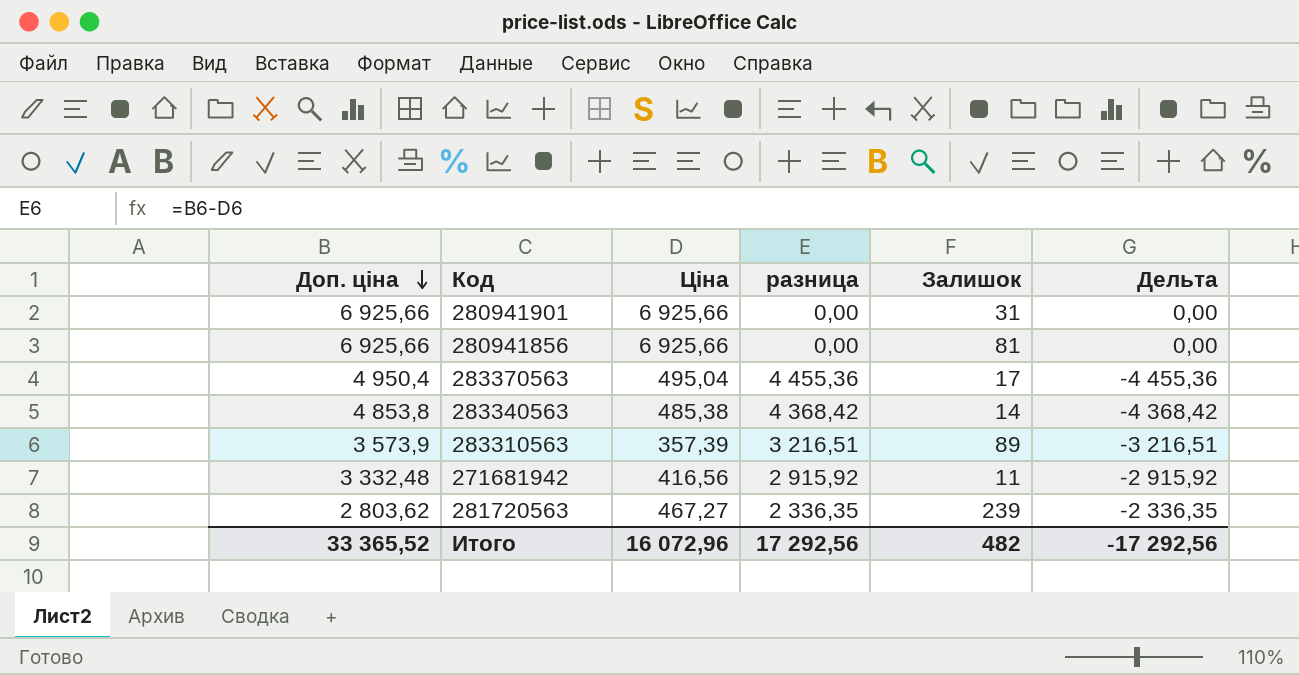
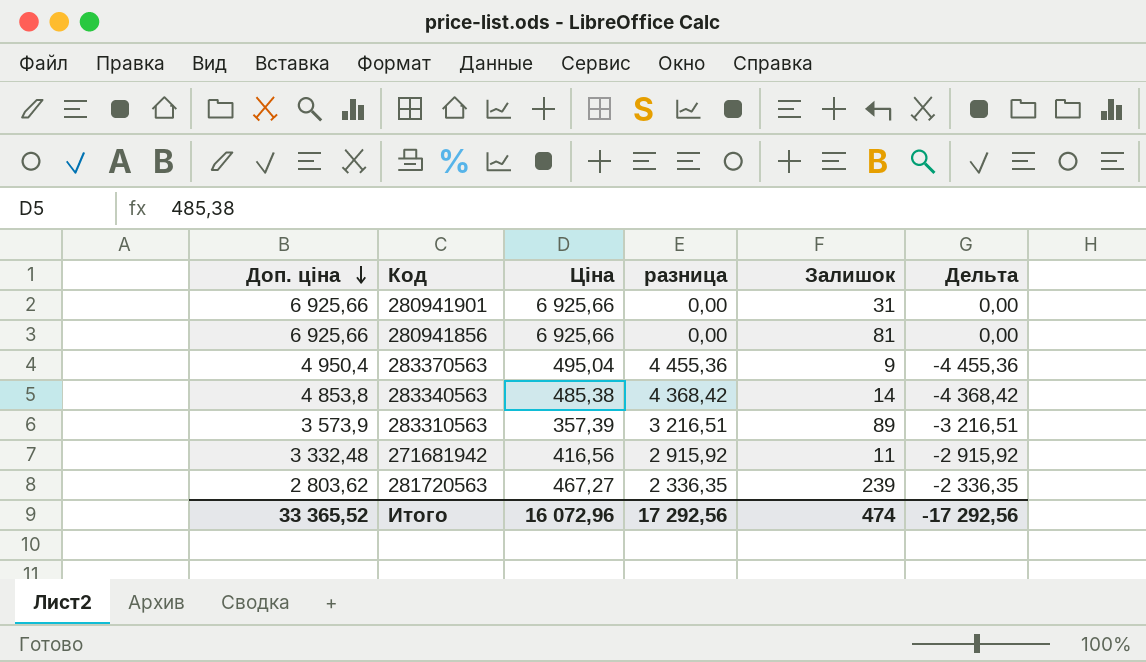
283370563 | Залишок: 17 -> 9
Итого | Залишок: 482 -> 474

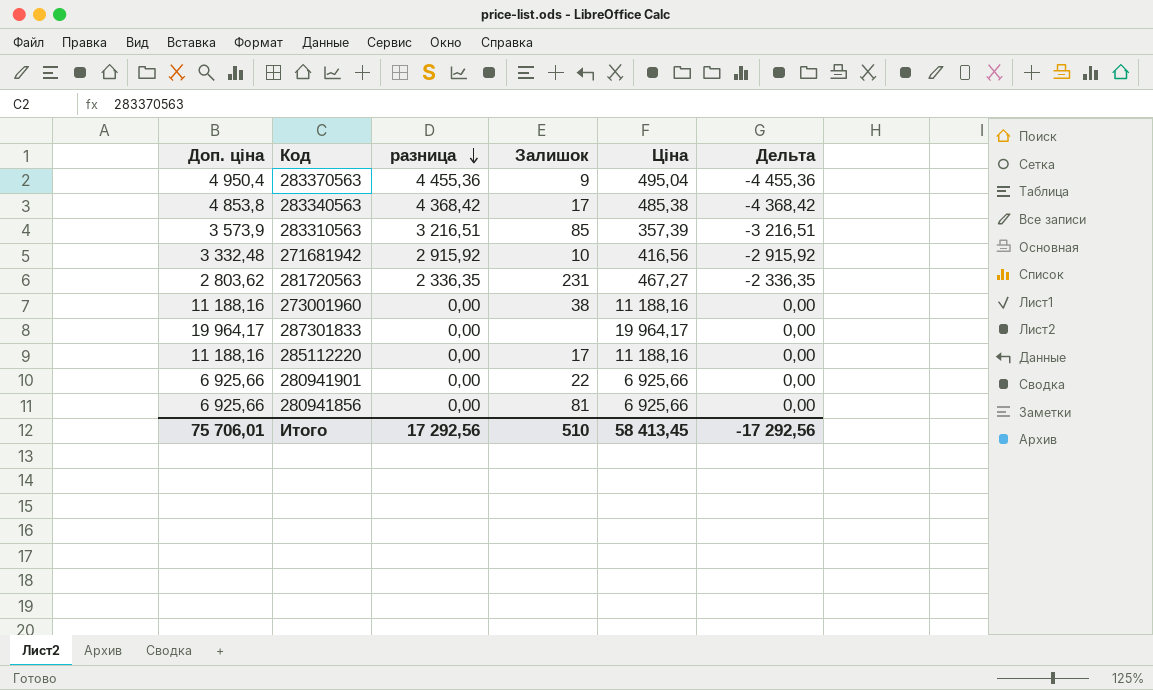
row order: Доп. ціна descending -> разница descending
column Ціна | position: 3 -> 5
283340563 | Залишок: 14 -> 17
283310563 | Залишок: 89 -> 85
271681942 | Залишок: 11 -> 10
281720563 | Залишок: 239 -> 231
row 273001960: none -> 11 188,16 | 0,00 | 38 | 11 188,16 | 0,00
row 287301833: none -> 19 964,17 | 0,00 | none | 19 964,17 | 0,00
row 285112220: none -> 11 188,16 | 0,00 | 17 | 11 188,16 | 0,00
280941901 | Залишок: 31 -> 22
Итого | Доп. ціна: 33 365,52 -> 75 706,01
Итого | Залишок: 474 -> 510
Итого | Ціна: 16 072,96 -> 58 413,45

